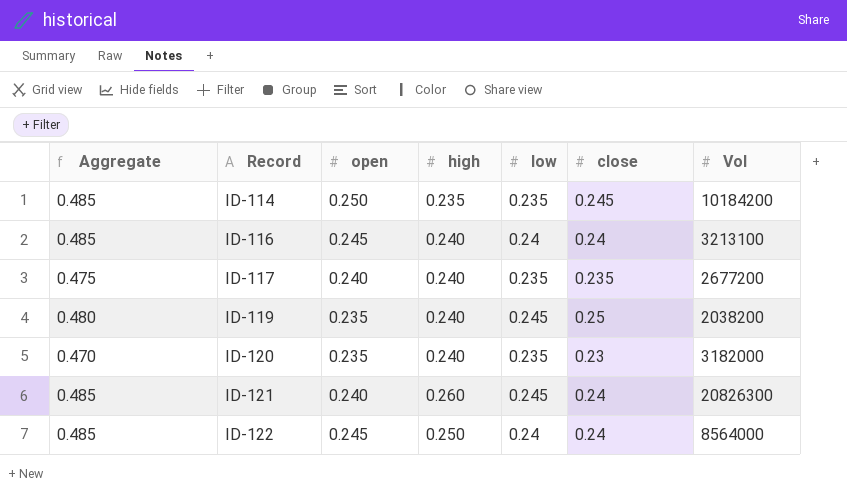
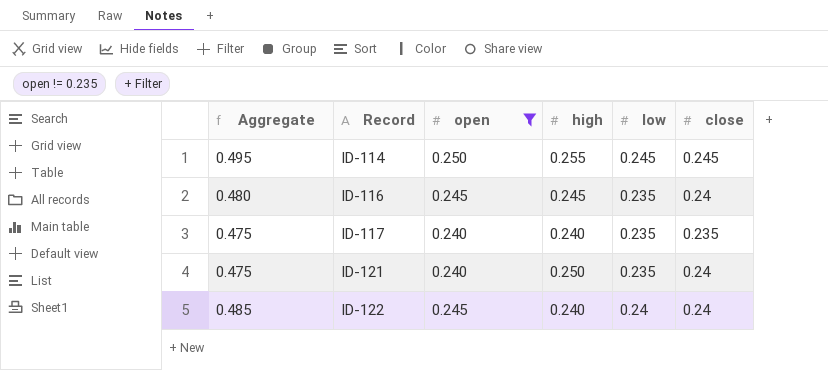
filter: none -> open != 0.235
column Vol | position: 7 -> none
ID-114 | Aggregate: 0.485 -> 0.495
ID-114 | high: 0.235 -> 0.255
ID-114 | low: 0.235 -> 0.245
ID-116 | Aggregate: 0.485 -> 0.480
ID-116 | high: 0.240 -> 0.245
ID-116 | low: 0.24 -> 0.235
ID-121 | Aggregate: 0.485 -> 0.475
ID-121 | high: 0.260 -> 0.250
ID-121 | low: 0.245 -> 0.235
ID-122 | high: 0.250 -> 0.240

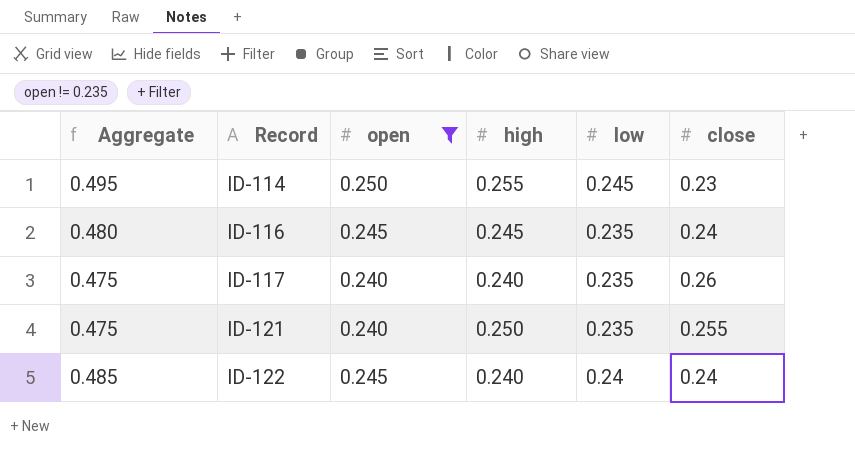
ID-114 | close: 0.245 -> 0.23
ID-117 | close: 0.235 -> 0.26
ID-121 | close: 0.24 -> 0.255

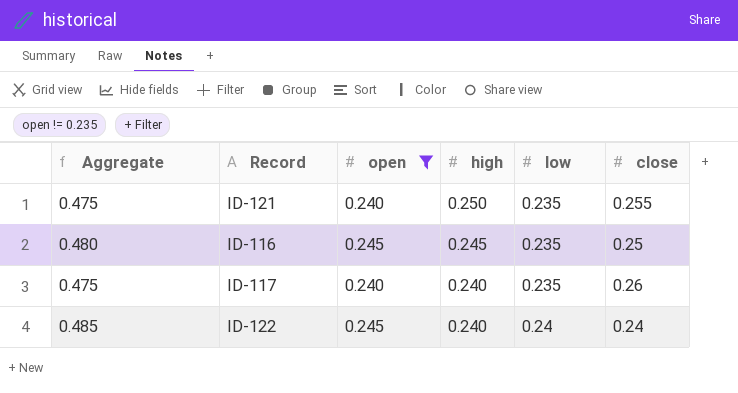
row order: Record ascending -> high descending
row ID-114: 0.495 | 0.250 | 0.255 | 0.245 | 0.23 -> none
ID-116 | close: 0.24 -> 0.25

